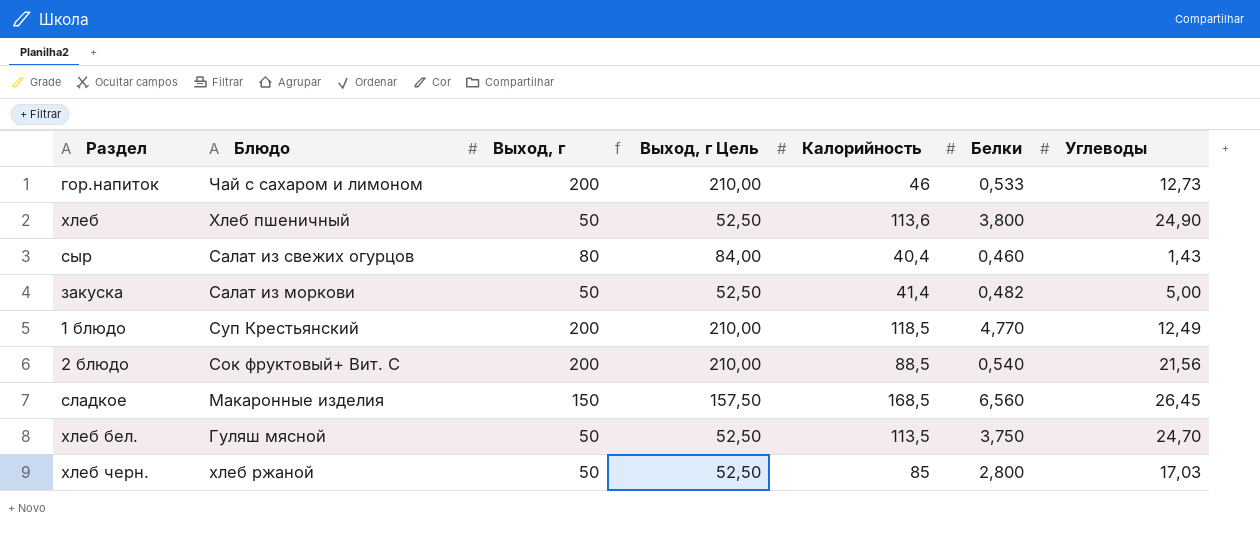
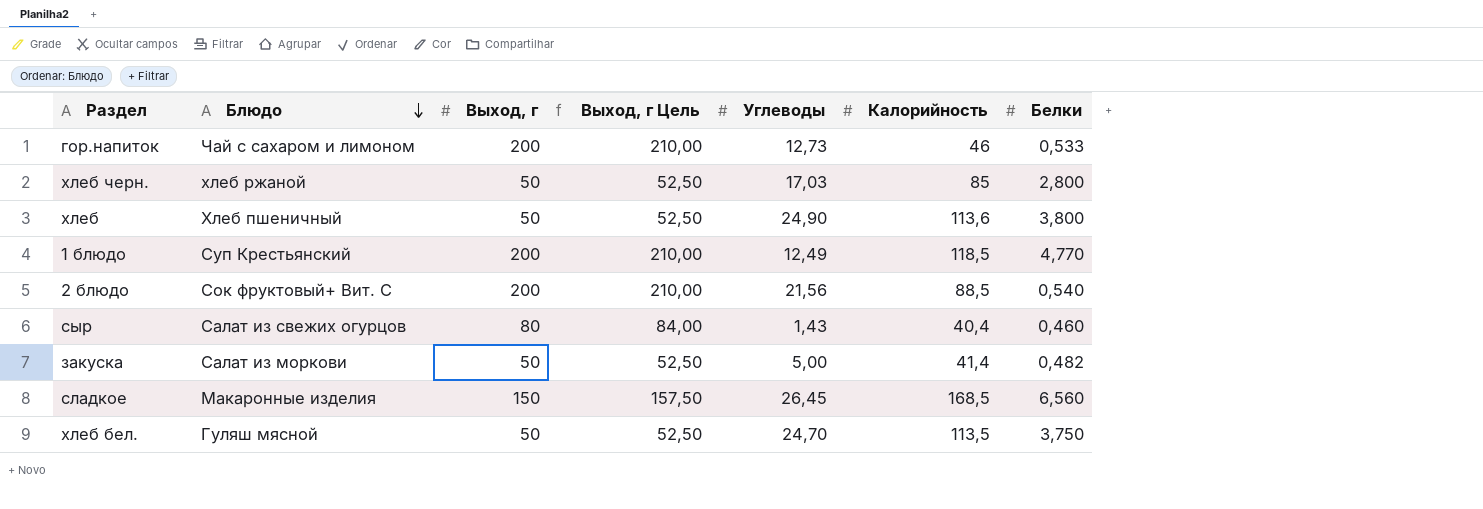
row order: none -> Блюдо descending
column Углеводы | position: 7 -> 5

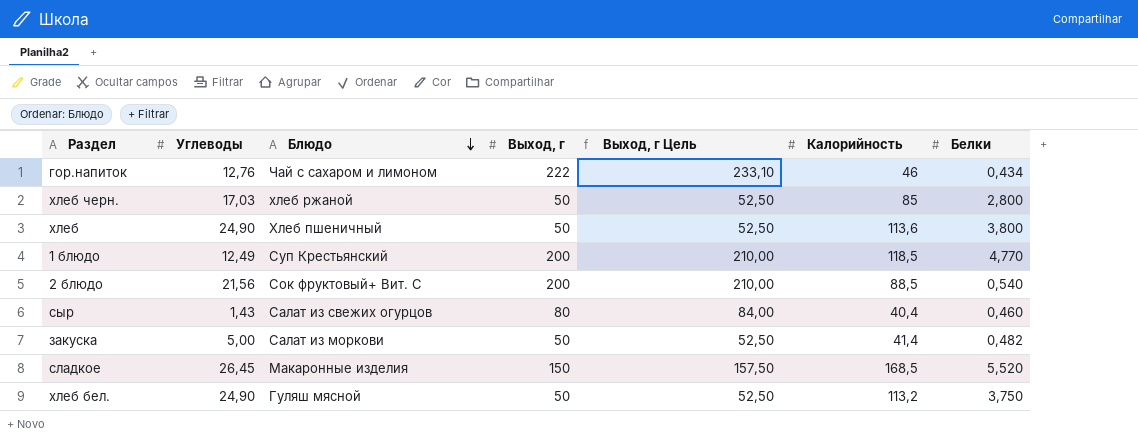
column Углеводы | position: 5 -> 2
гор.напиток | Углеводы: 12,73 -> 12,76
гор.напиток | Выход, г: 200 -> 222
гор.напиток | Выход, г Цель: 210,00 -> 233,10
гор.напиток | Белки: 0,533 -> 0,434
сладкое | Белки: 6,560 -> 5,520
хлеб бел. | Углеводы: 24,70 -> 24,90
хлеб бел. | Калорийность: 113,5 -> 113,2

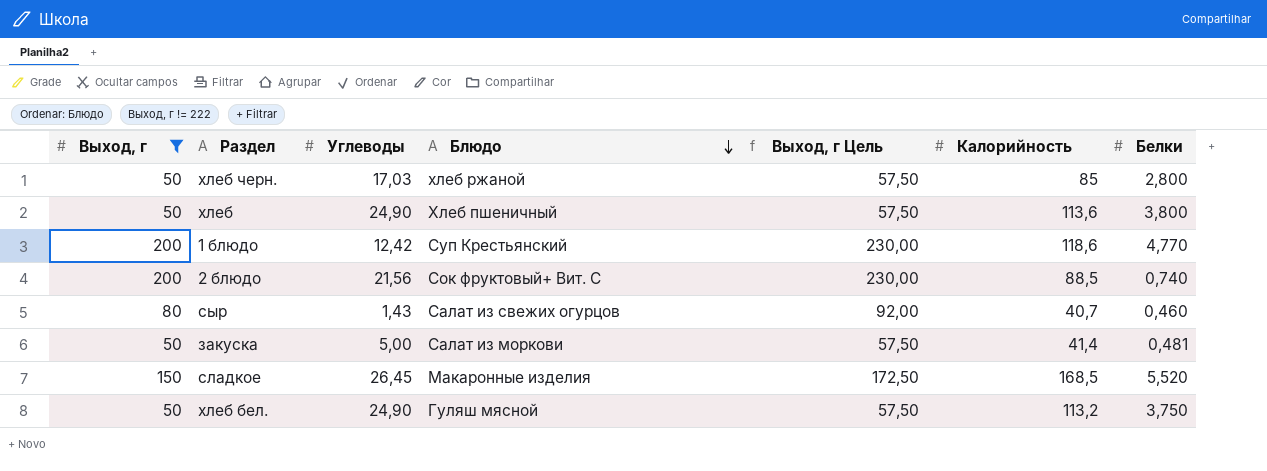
filter: none -> Выход, г != 222
column Выход, г | position: 4 -> 1
column Выход, г Цель | formula: [Выход, г] * 1,05 -> [Выход, г] * 1,15
1 блюдо | Углеводы: 12,49 -> 12,42
1 блюдо | Калорийность: 118,5 -> 118,6
2 блюдо | Белки: 0,540 -> 0,740
сыр | Калорийность: 40,4 -> 40,7
закуска | Белки: 0,482 -> 0,481

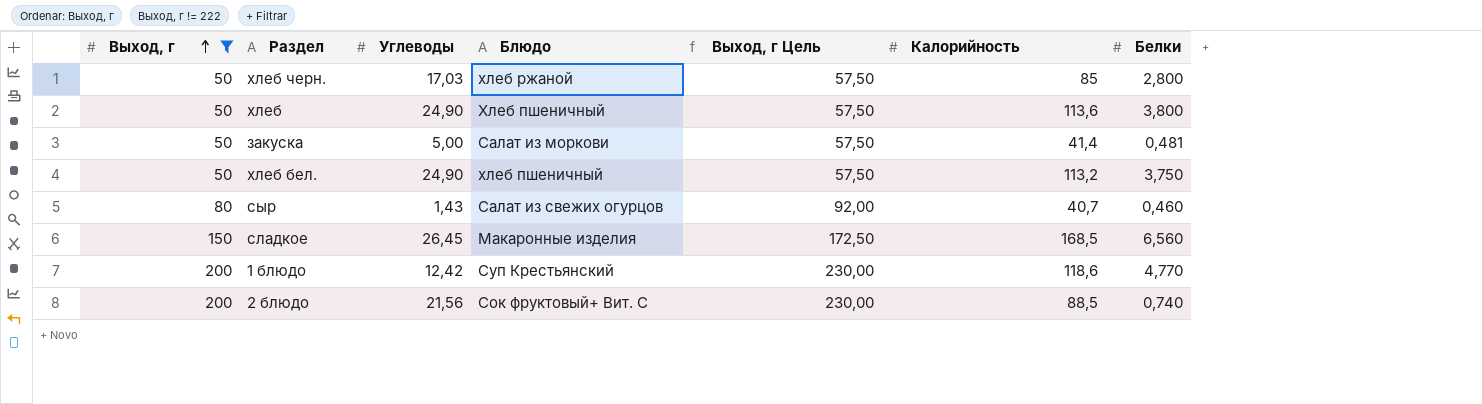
row order: Блюдо descending -> Выход, г ascending
хлеб бел. | Блюдо: Гуляш мясной -> хлеб пшеничный
сладкое | Белки: 5,520 -> 6,560

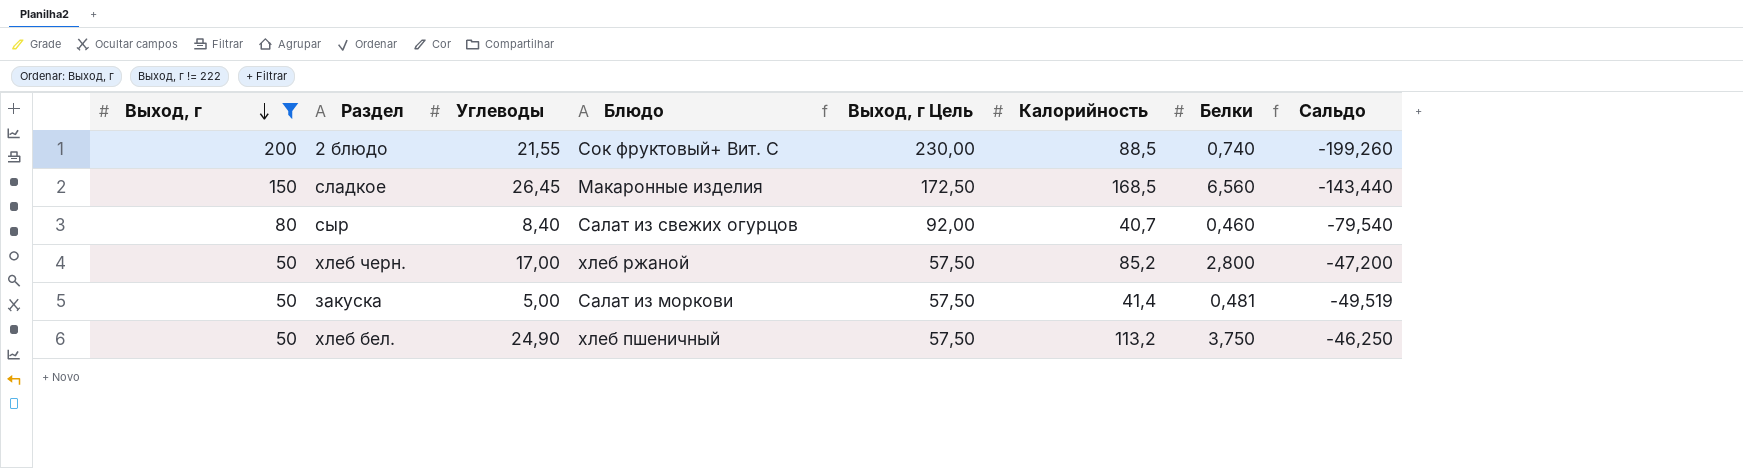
row order: Выход, г ascending -> Выход, г descending
column Сальдо | formula: none -> [Белки] - [Выход, г]
row хлеб: 50 | 24,90 | Хлеб пшеничный | 57,50 | 113,6 | 3,800 -> none
row 1 блюдо: 200 | 12,42 | Суп Крестьянский | 230,00 | 118,6 | 4,770 -> none
2 блюдо | Углеводы: 21,56 -> 21,55
сыр | Углеводы: 1,43 -> 8,40
хлеб черн. | Углеводы: 17,03 -> 17,00
хлеб черн. | Калорийность: 85 -> 85,2

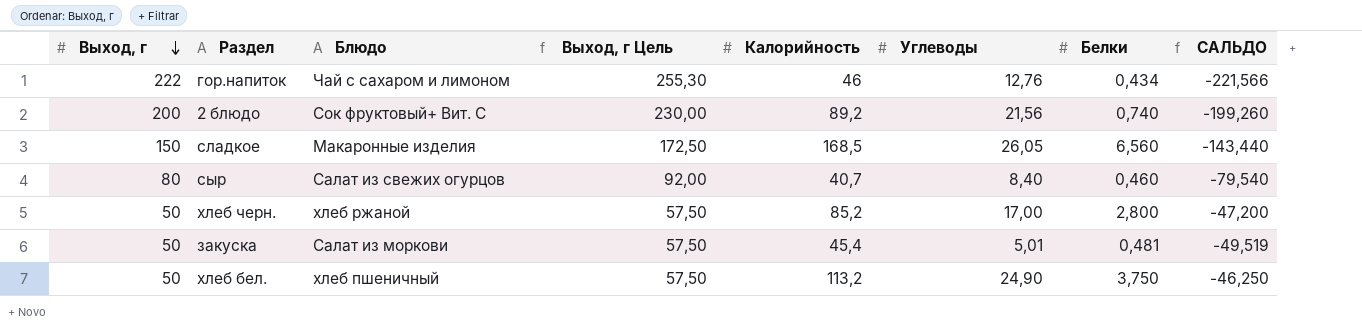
filter: Выход, г != 222 -> none
column Углеводы | position: 3 -> 6
column name: Сальдо -> САЛЬДО
2 блюдо | Калорийность: 88,5 -> 89,2
2 блюдо | Углеводы: 21,55 -> 21,56
сладкое | Углеводы: 26,45 -> 26,05
закуска | Калорийность: 41,4 -> 45,4
закуска | Углеводы: 5,00 -> 5,01

